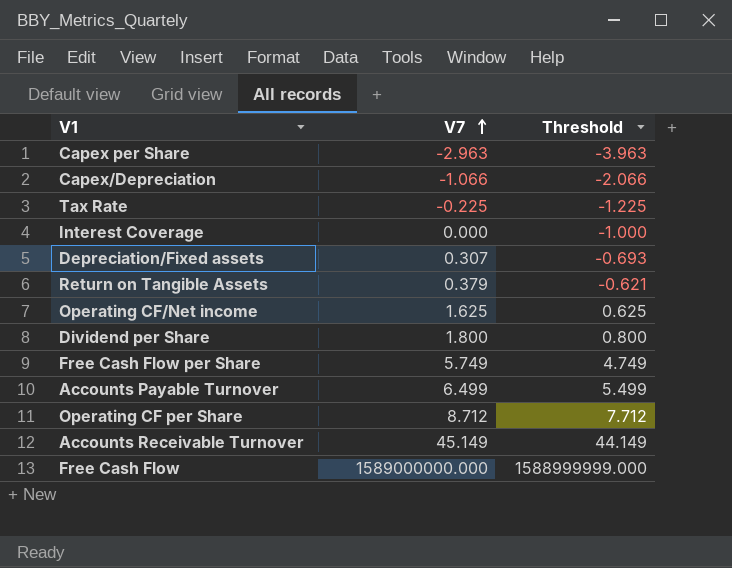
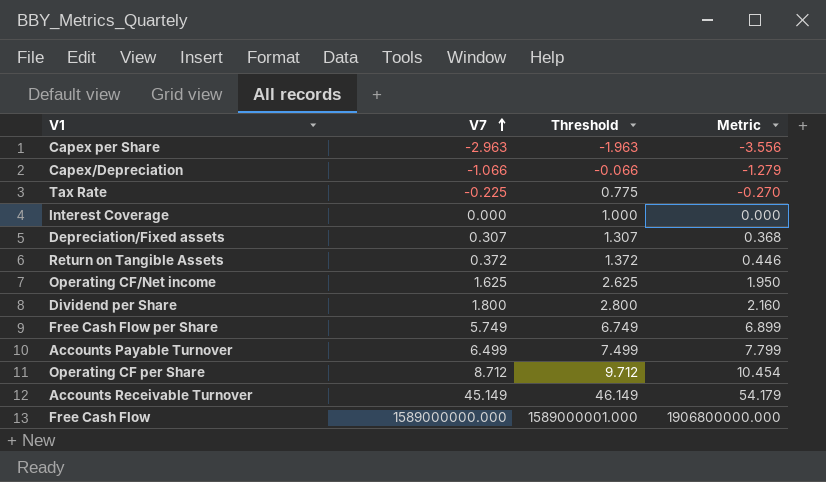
column Threshold | formula: [V7] - 1 -> [V7] + 1
column Metric | formula: none -> [V7] * 1.2
Return on Tangible Assets | V7: 0.379 -> 0.372

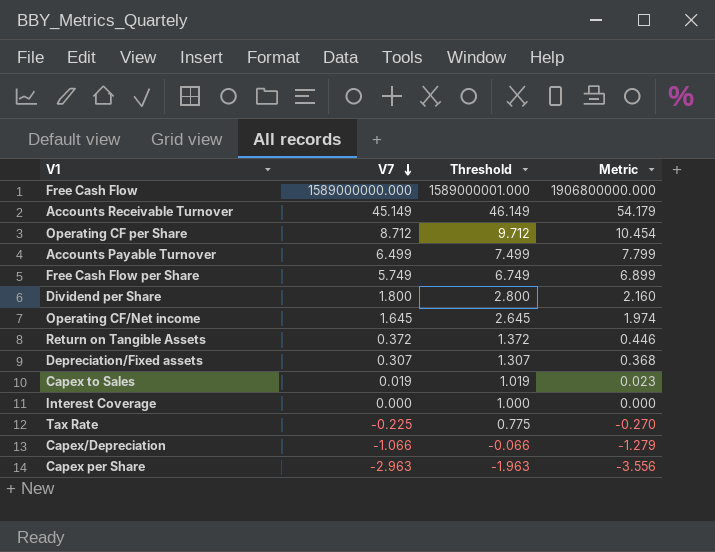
row order: V7 ascending -> V7 descending
Operating CF/Net income | V7: 1.625 -> 1.645
Operating CF/Net income | Threshold: 2.625 -> 2.645
Operating CF/Net income | Metric: 1.950 -> 1.974
row Capex to Sales: none -> 0.019 | 1.019 | 0.023

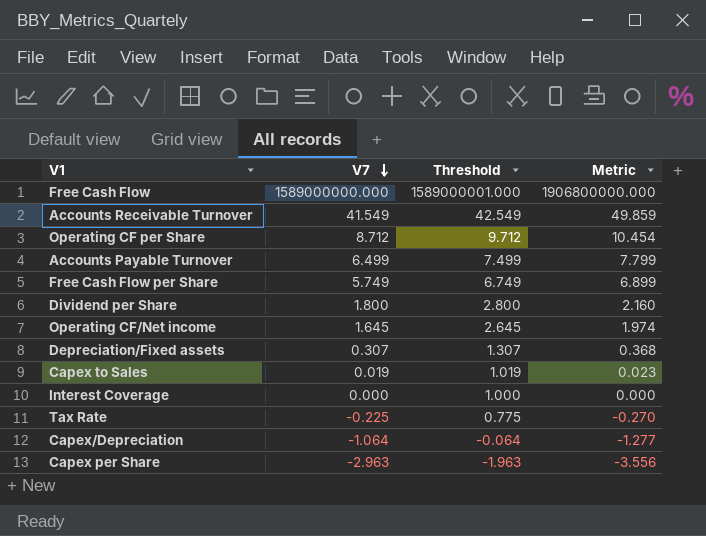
row Return on Tangible Assets: 0.372 | 1.372 | 0.446 -> none
Accounts Receivable Turnover | V7: 45.149 -> 41.549
Accounts Receivable Turnover | Threshold: 46.149 -> 42.549
Accounts Receivable Turnover | Metric: 54.179 -> 49.859
Capex/Depreciation | V7: -1.066 -> -1.064
Capex/Depreciation | Threshold: -0.066 -> -0.064
Capex/Depreciation | Metric: -1.279 -> -1.277

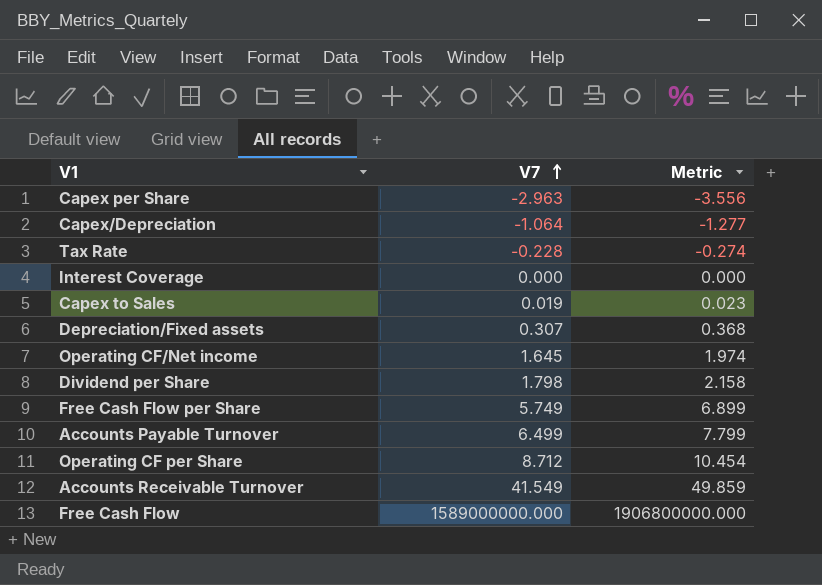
row order: V7 descending -> V7 ascending
column Threshold | formula: [V7] + 1 -> none
Tax Rate | V7: -0.225 -> -0.228
Tax Rate | Metric: -0.270 -> -0.274
Dividend per Share | V7: 1.800 -> 1.798
Dividend per Share | Metric: 2.160 -> 2.158

